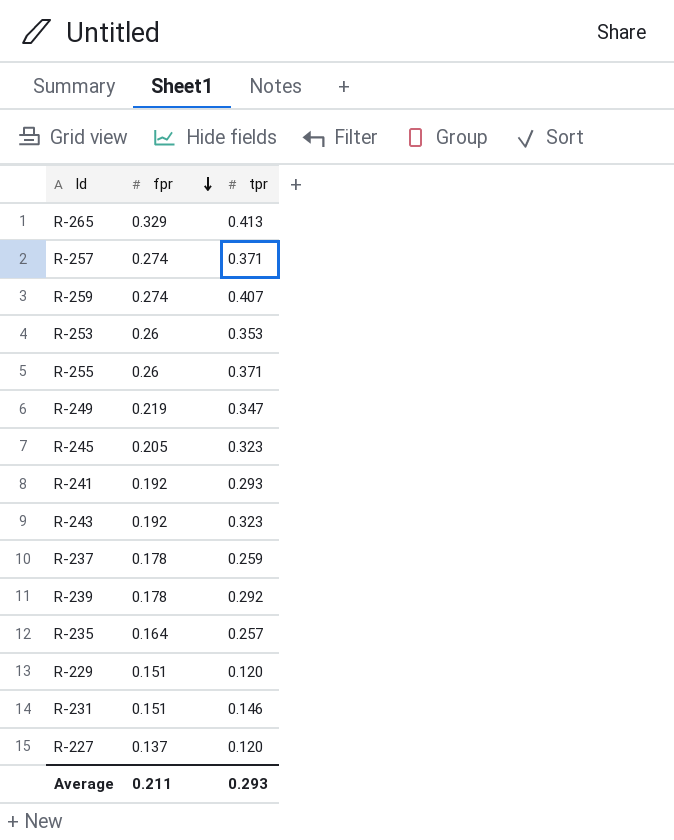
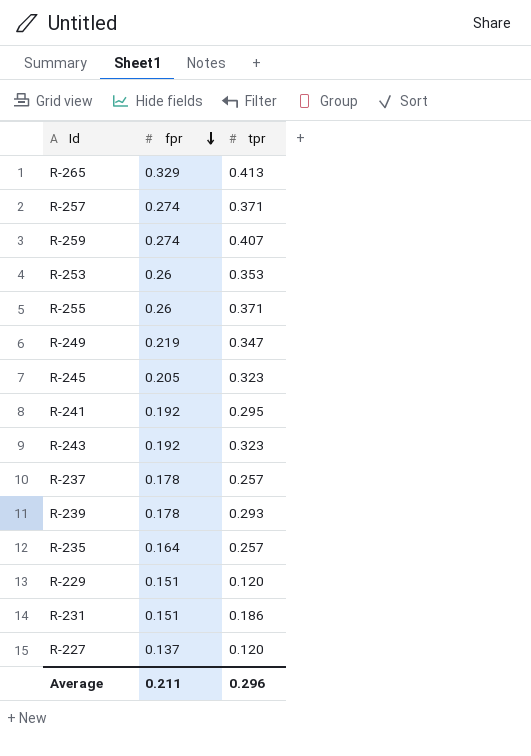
R-241 | tpr: 0.293 -> 0.295
R-237 | tpr: 0.259 -> 0.257
R-239 | tpr: 0.292 -> 0.293
R-231 | tpr: 0.146 -> 0.186
Average | tpr: 0.293 -> 0.296

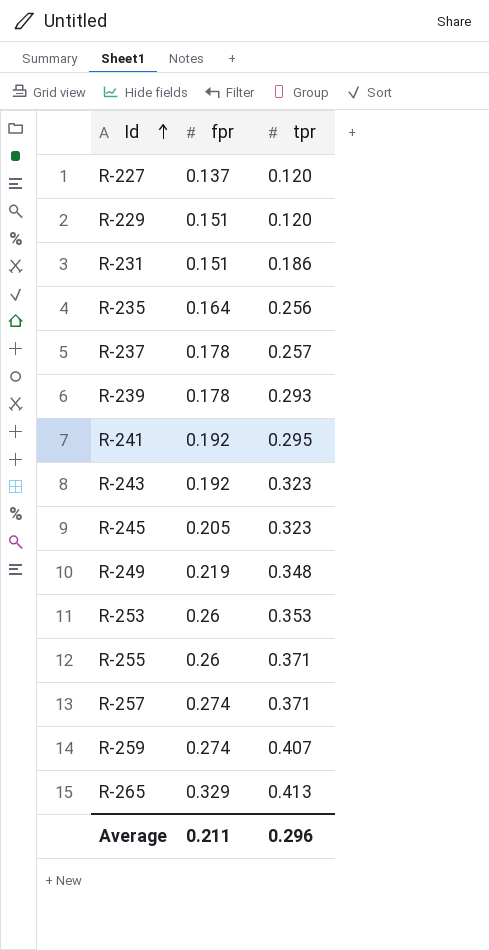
row order: fpr descending -> Id ascending
R-235 | tpr: 0.257 -> 0.256
R-249 | tpr: 0.347 -> 0.348

